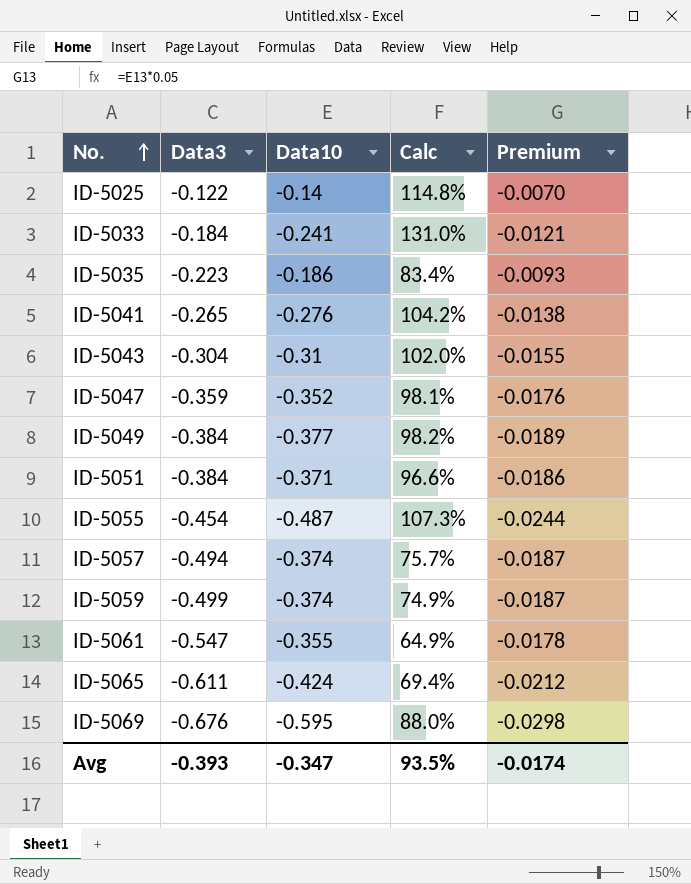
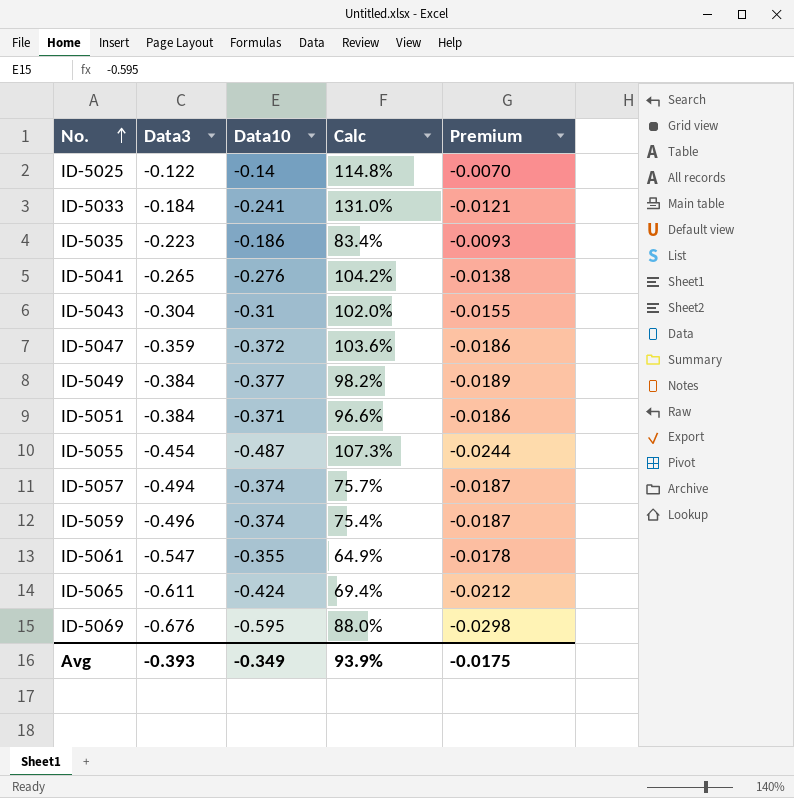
ID-5047 | Data10: -0.352 -> -0.372
ID-5047 | Calc: 98.1% -> 103.6%
ID-5047 | Premium: -0.0176 -> -0.0186
ID-5059 | Data3: -0.499 -> -0.496
ID-5059 | Calc: 74.9% -> 75.4%
Avg | Data10: -0.347 -> -0.349
Avg | Calc: 93.5% -> 93.9%
Avg | Premium: -0.0174 -> -0.0175

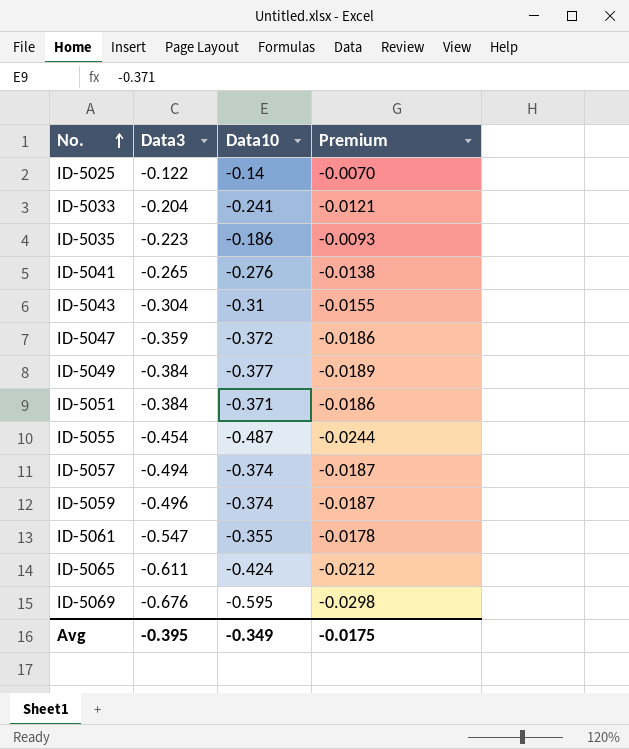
column Calc | formula: [Data10] / [Data3] -> none
ID-5033 | Data3: -0.184 -> -0.204
Avg | Data3: -0.393 -> -0.395

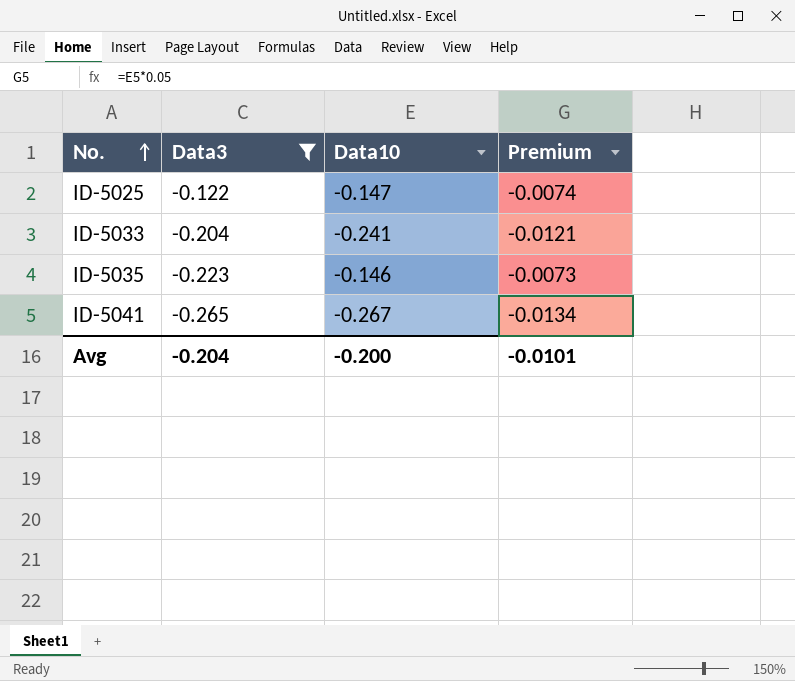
filter: none -> Data3 >= -0.265
ID-5025 | Data10: -0.14 -> -0.147
ID-5025 | Premium: -0.0070 -> -0.0074
ID-5035 | Data10: -0.186 -> -0.146
ID-5035 | Premium: -0.0093 -> -0.0073
ID-5041 | Data10: -0.276 -> -0.267
ID-5041 | Premium: -0.0138 -> -0.0134
Avg | Data3: -0.395 -> -0.204
Avg | Data10: -0.349 -> -0.200
Avg | Premium: -0.0175 -> -0.0101

